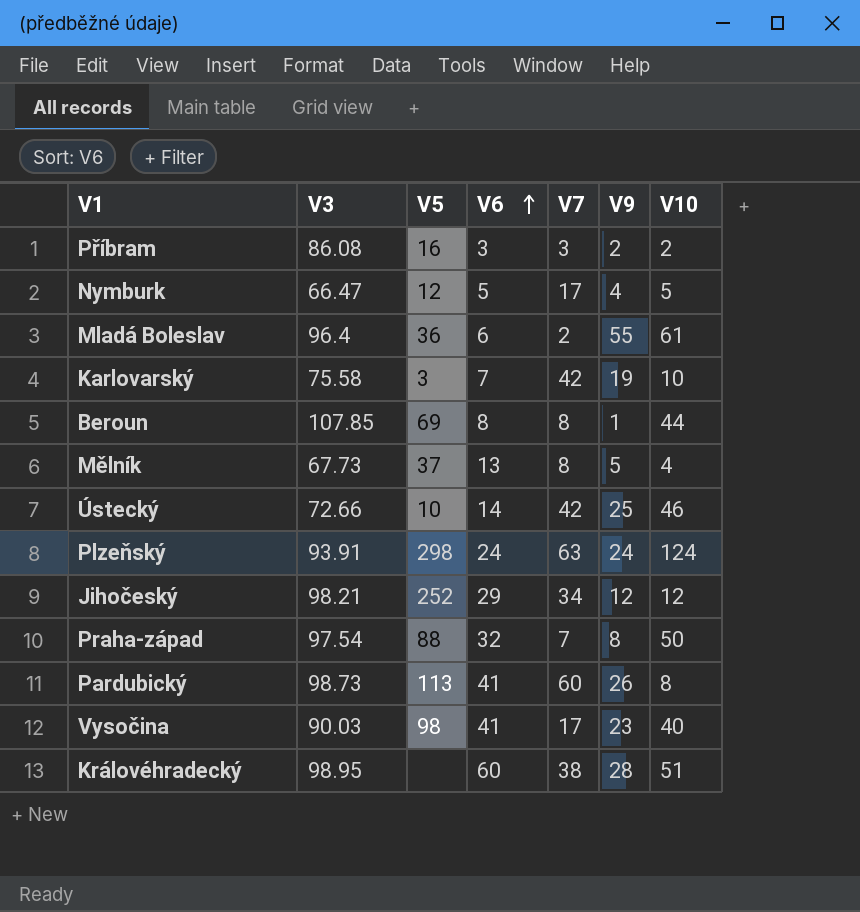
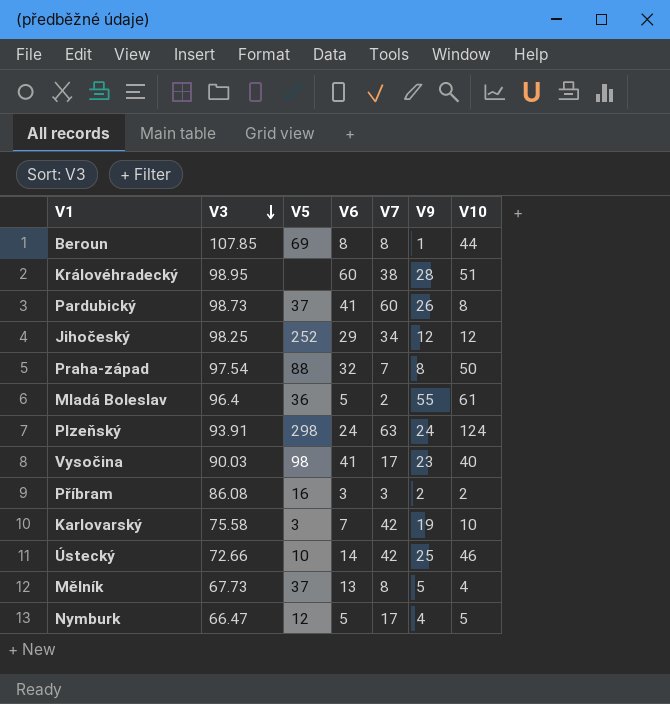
row order: V6 ascending -> V3 descending
Pardubický | V5: 113 -> 37
Jihočeský | V3: 98.21 -> 98.25
Mladá Boleslav | V6: 6 -> 5

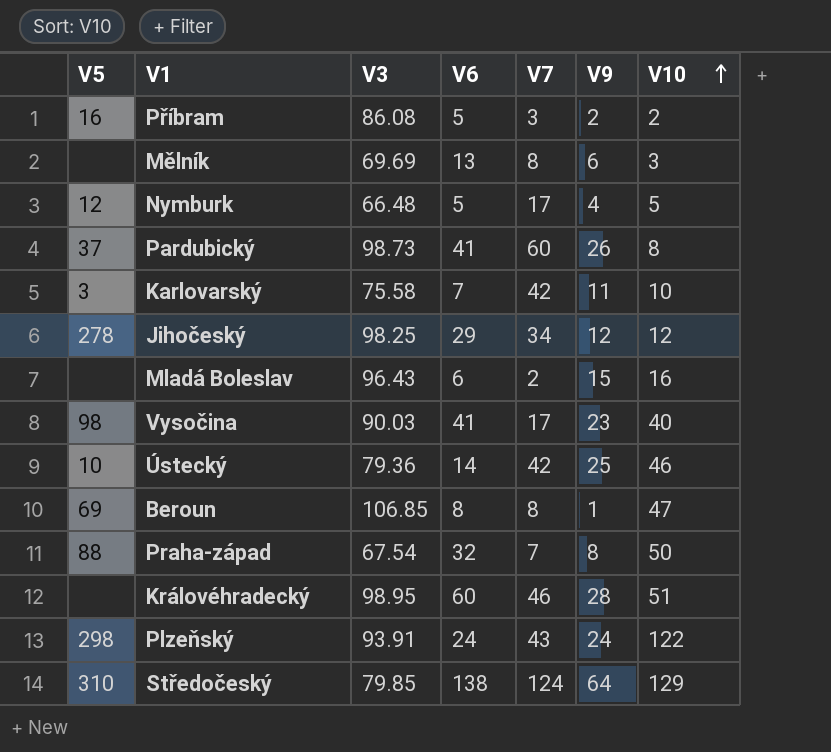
row order: V3 descending -> V10 ascending
column V5 | position: 3 -> 1
Příbram | V6: 3 -> 5
Mělník | V5: 37 -> none
Mělník | V3: 67.73 -> 69.69
Mělník | V9: 5 -> 6
Mělník | V10: 4 -> 3
Nymburk | V3: 66.47 -> 66.48
Karlovarský | V9: 19 -> 11
Jihočeský | V5: 252 -> 278
Mladá Boleslav | V5: 36 -> none
Mladá Boleslav | V3: 96.4 -> 96.43
Mladá Boleslav | V6: 5 -> 6
Mladá Boleslav | V9: 55 -> 15
Mladá Boleslav | V10: 61 -> 16
Ústecký | V3: 72.66 -> 79.36
Beroun | V3: 107.85 -> 106.85
Beroun | V10: 44 -> 47
Praha-západ | V3: 97.54 -> 67.54
Královéhradecký | V7: 38 -> 46
Plzeňský | V7: 63 -> 43
Plzeňský | V10: 124 -> 122
row Středočeský: none -> 310 | 79.85 | 138 | 124 | 64 | 129

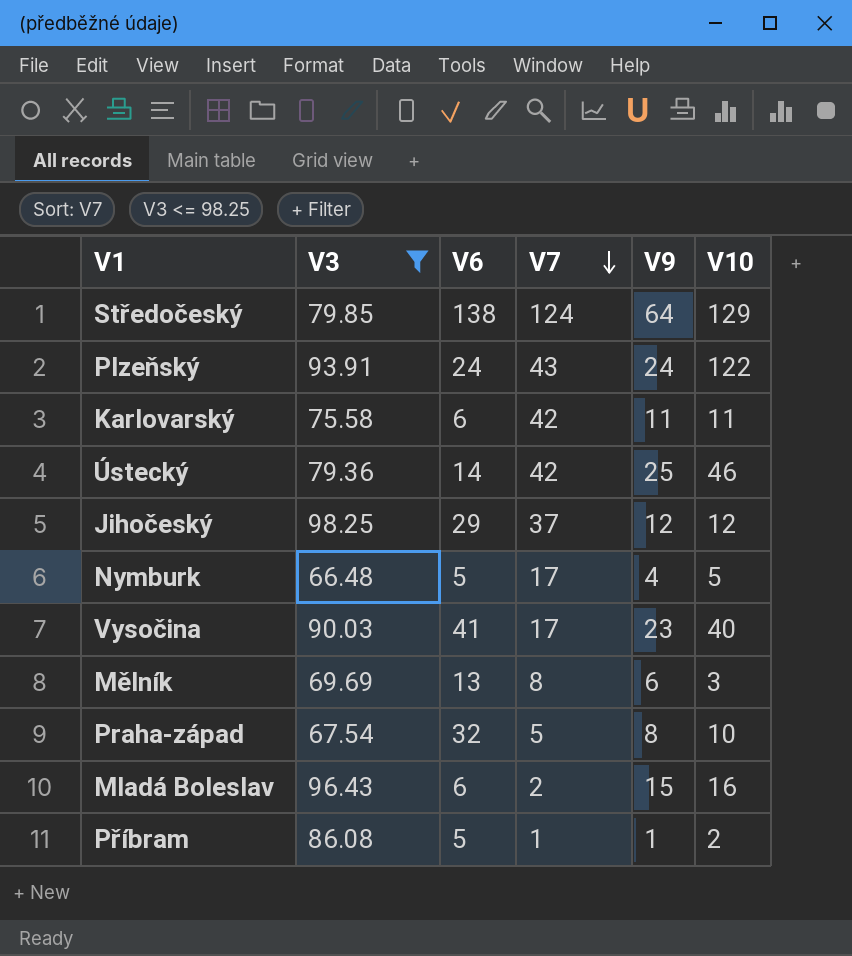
filter: none -> V3 <= 98.25
row order: V10 ascending -> V7 descending
column V5 | position: 1 -> none
Karlovarský | V6: 7 -> 6
Karlovarský | V10: 10 -> 11
Jihočeský | V7: 34 -> 37
Praha-západ | V7: 7 -> 5
Praha-západ | V10: 50 -> 10
Příbram | V7: 3 -> 1
Příbram | V9: 2 -> 1

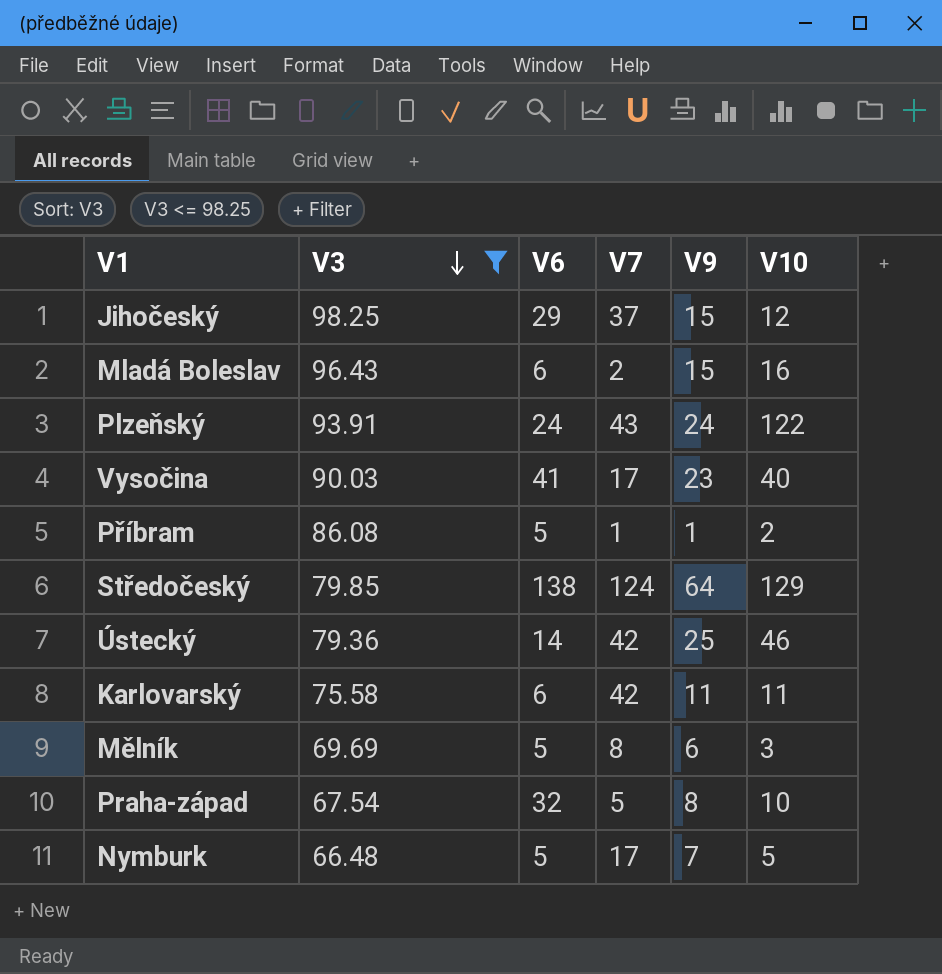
row order: V7 descending -> V3 descending
Jihočeský | V9: 12 -> 15
Mělník | V6: 13 -> 5
Nymburk | V9: 4 -> 7

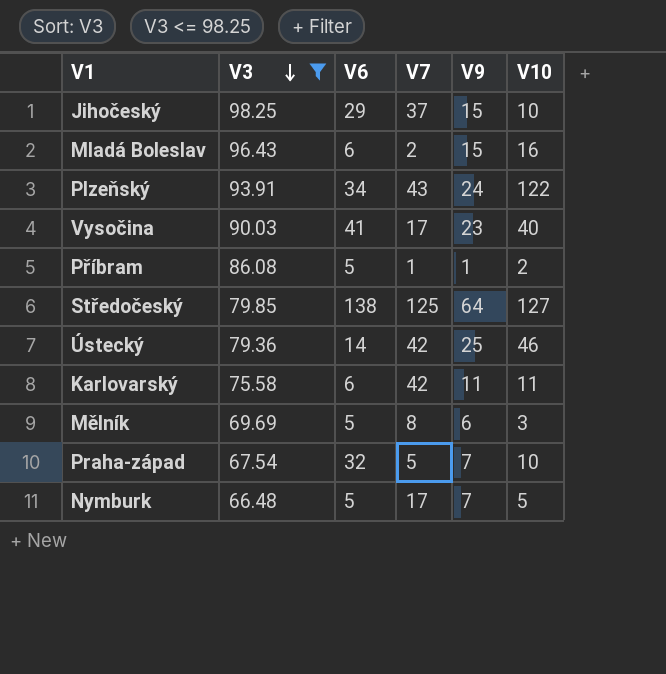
Jihočeský | V10: 12 -> 10
Plzeňský | V6: 24 -> 34
Středočeský | V7: 124 -> 125
Středočeský | V10: 129 -> 127
Praha-západ | V9: 8 -> 7

